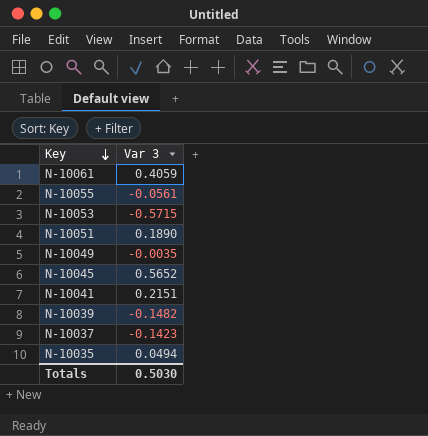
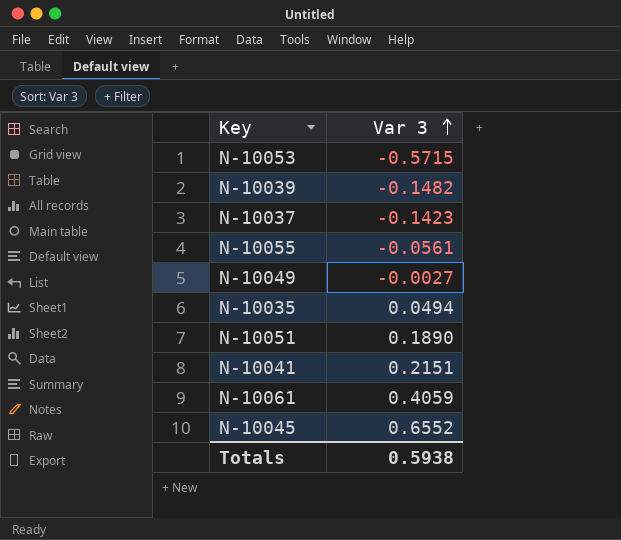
row order: Key descending -> Var 3 ascending
N-10049 | Var 3: -0.0035 -> -0.0027
N-10045 | Var 3: 0.5652 -> 0.6552
Totals | Var 3: 0.5030 -> 0.5938

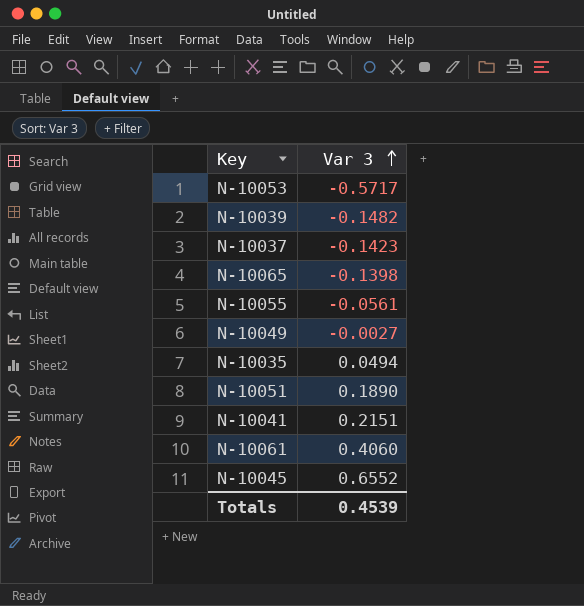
N-10053 | Var 3: -0.5715 -> -0.5717
row N-10065: none -> -0.1398
N-10061 | Var 3: 0.4059 -> 0.4060
Totals | Var 3: 0.5938 -> 0.4539

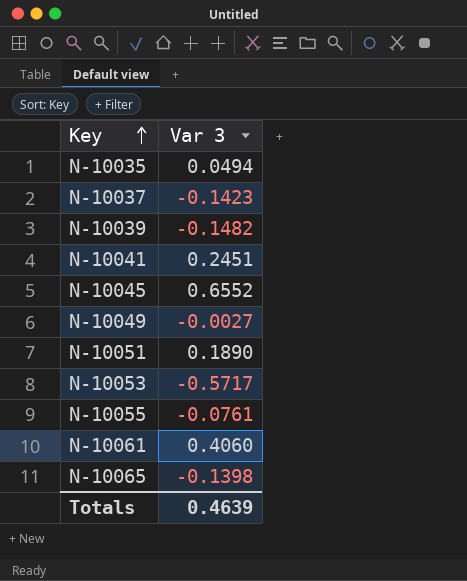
row order: Var 3 ascending -> Key ascending
N-10041 | Var 3: 0.2151 -> 0.2451
N-10055 | Var 3: -0.0561 -> -0.0761
Totals | Var 3: 0.4539 -> 0.4639

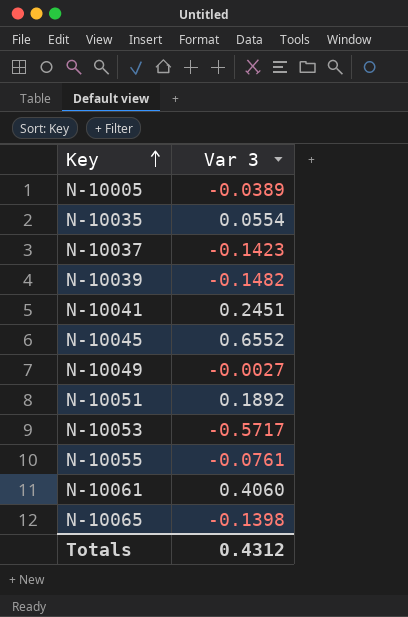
row N-10005: none -> -0.0389
N-10035 | Var 3: 0.0494 -> 0.0554
N-10051 | Var 3: 0.1890 -> 0.1892
Totals | Var 3: 0.4639 -> 0.4312

